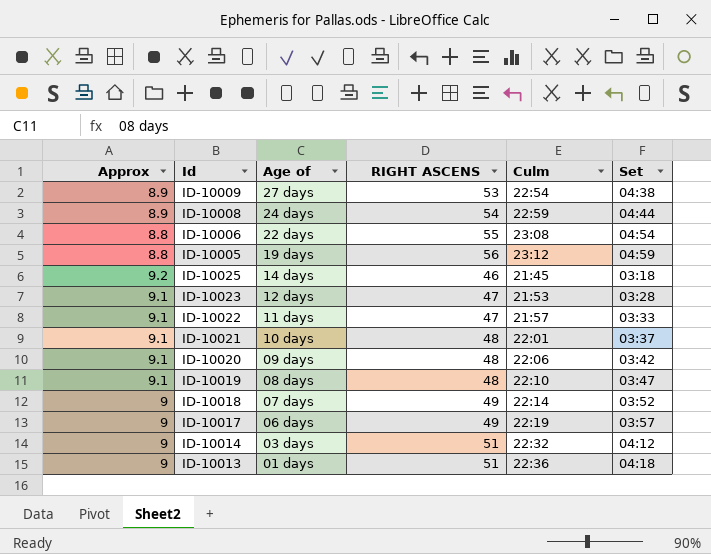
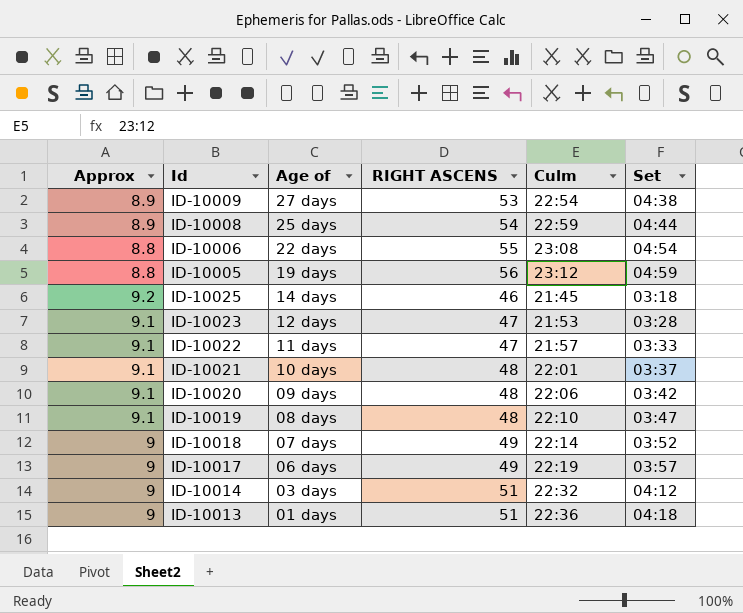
ID-10008 | Age of: 24 days -> 25 days

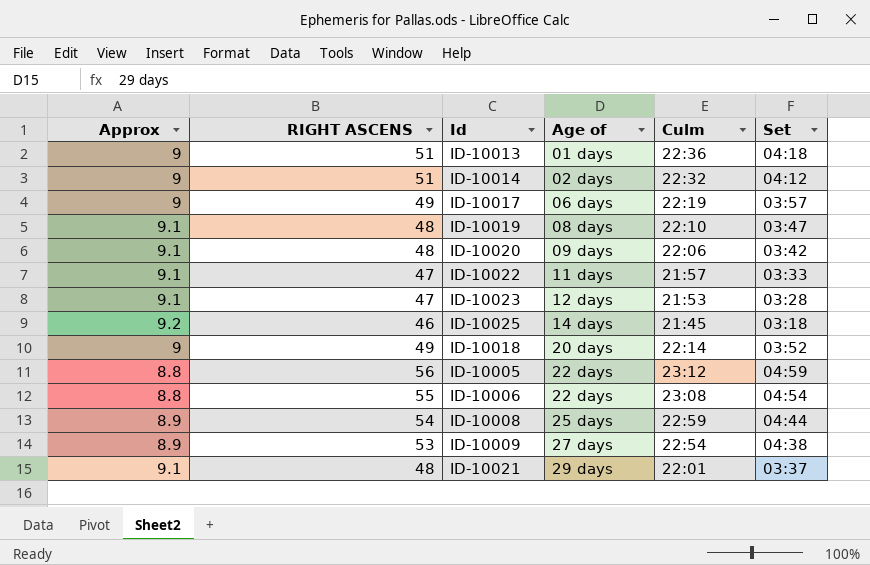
row order: Age of descending -> Age of ascending
column RIGHT ASCENS | position: 4 -> 2
ID-10014 | Age of: 03 days -> 02 days
ID-10018 | Age of: 07 days -> 20 days
ID-10005 | Age of: 19 days -> 22 days
ID-10021 | Age of: 10 days -> 29 days

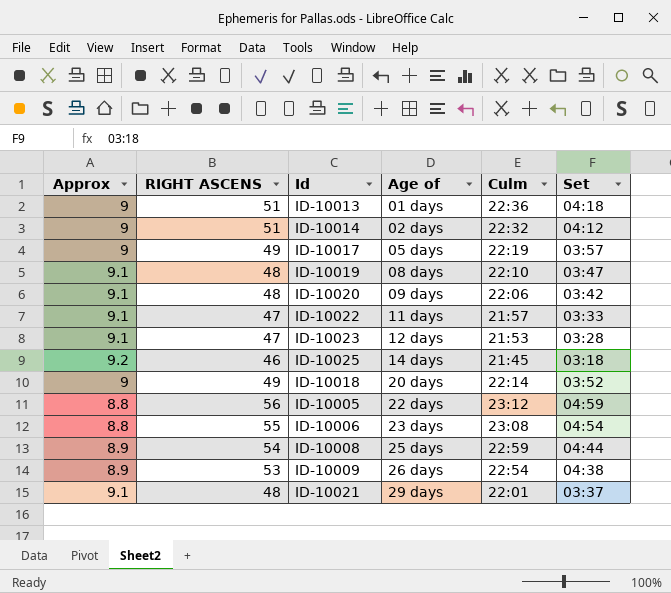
ID-10017 | Age of: 06 days -> 05 days
ID-10006 | Age of: 22 days -> 23 days
ID-10009 | Age of: 27 days -> 26 days

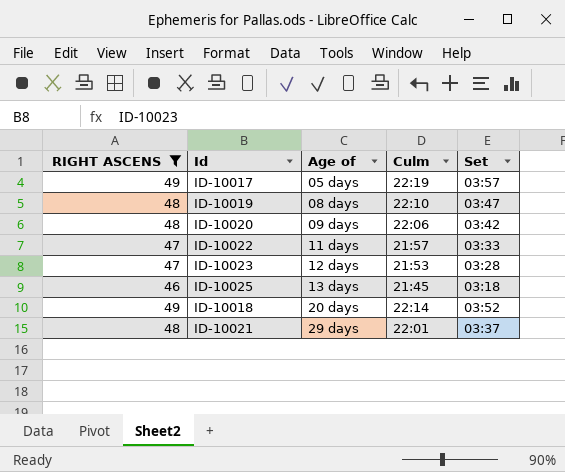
filter: none -> RIGHT ASCENS <= 49
column Approx | position: 1 -> none
ID-10025 | Age of: 14 days -> 13 days

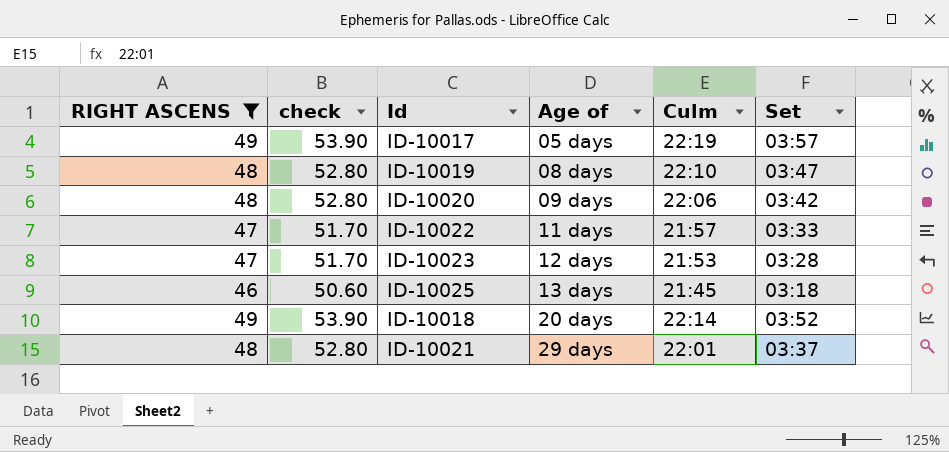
column check | formula: none -> [RIGHT ASCENS] * 1.1

